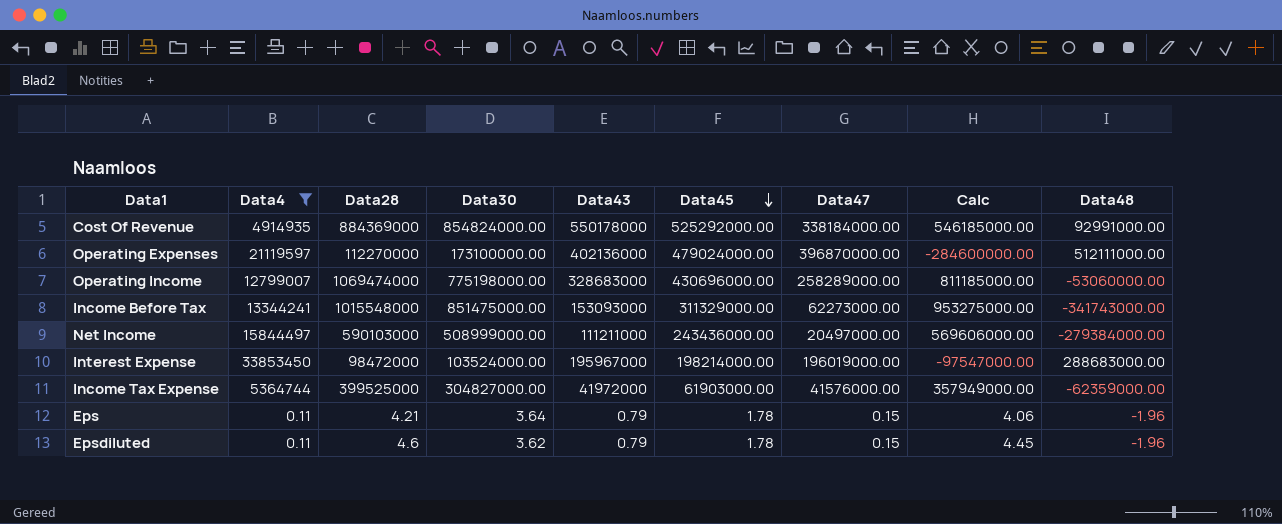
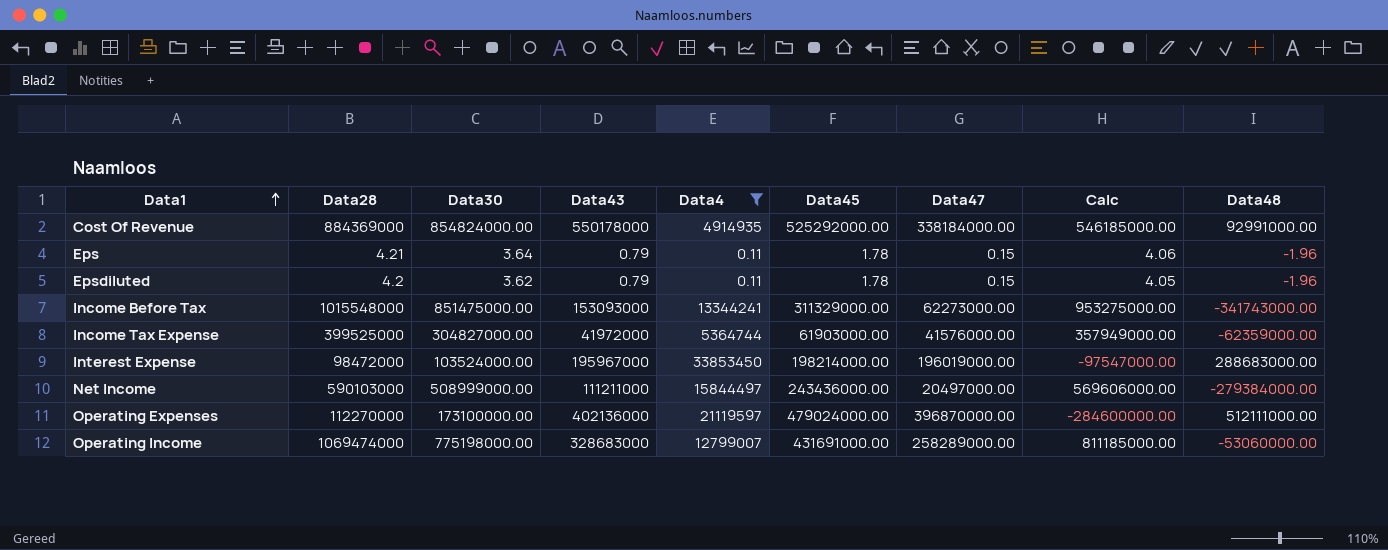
row order: Data45 descending -> Data1 ascending
column Data4 | position: 2 -> 5
Epsdiluted | Data28: 4.6 -> 4.2
Epsdiluted | Calc: 4.45 -> 4.05
Operating Income | Data45: 430696000.00 -> 431691000.00

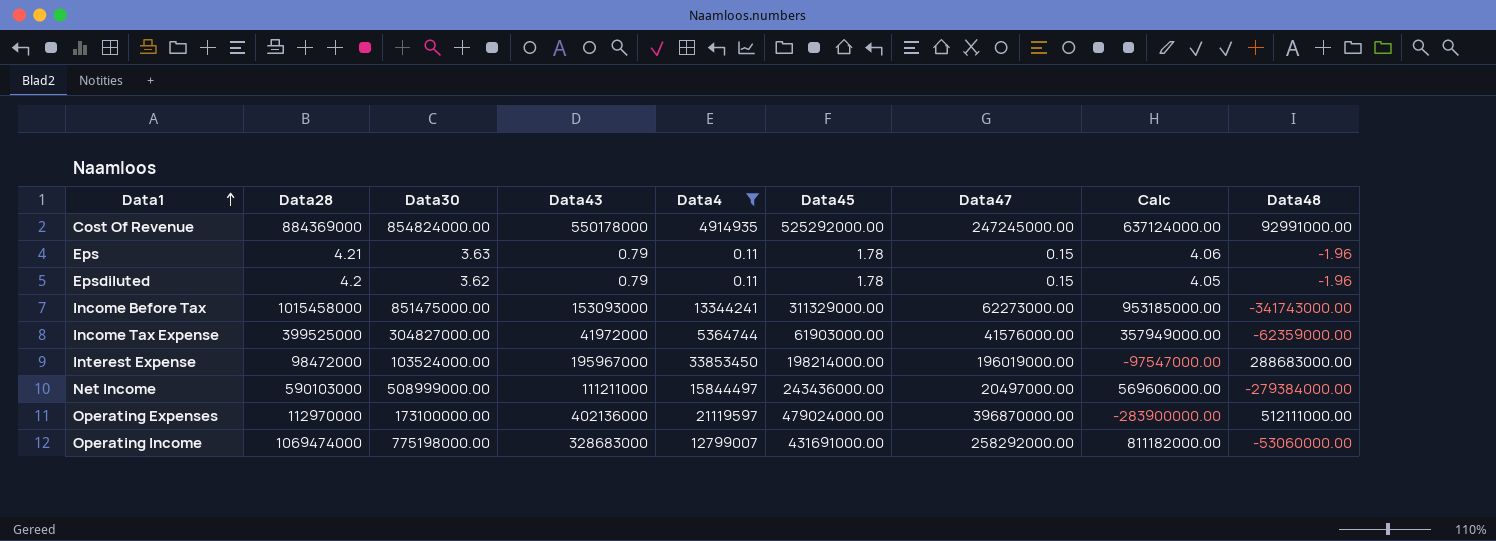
Cost Of Revenue | Data47: 338184000.00 -> 247245000.00
Cost Of Revenue | Calc: 546185000.00 -> 637124000.00
Eps | Data30: 3.64 -> 3.63
Income Before Tax | Data28: 1015548000 -> 1015458000
Income Before Tax | Calc: 953275000.00 -> 953185000.00
Operating Expenses | Data28: 112270000 -> 112970000
Operating Expenses | Calc: -284600000.00 -> -283900000.00
Operating Income | Data47: 258289000.00 -> 258292000.00
Operating Income | Calc: 811185000.00 -> 811182000.00

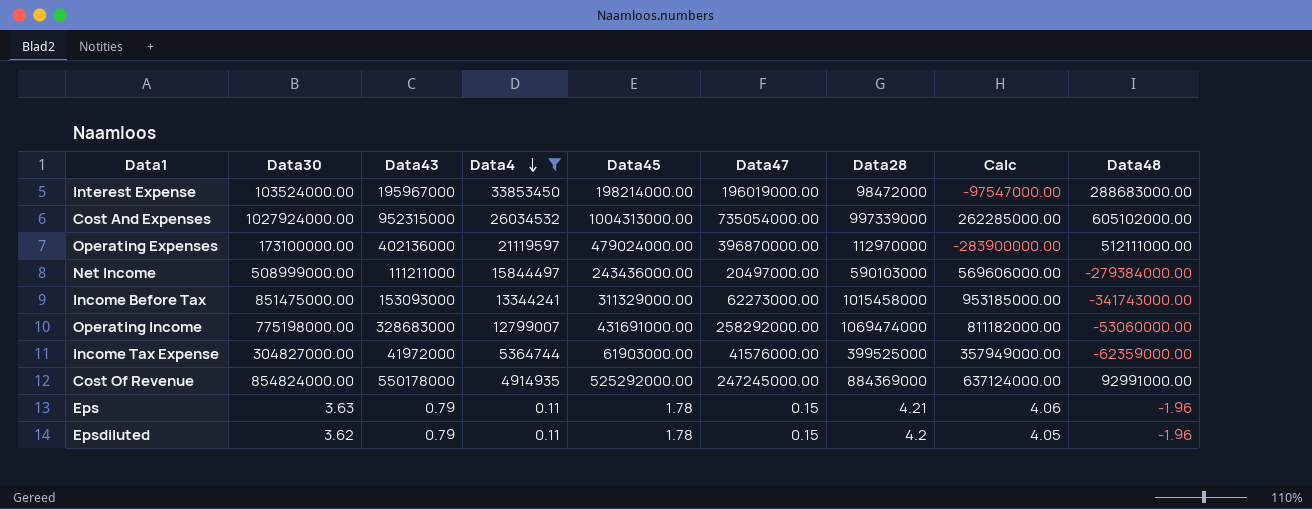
row order: Data1 ascending -> Data4 descending
column Data28 | position: 2 -> 7
row Cost And Expenses: none -> 1027924000.00 | 952315000 | 26034532 | 1004313000.00 | 735054000.00 | 997339000 | 262285000.00 | 605102000.00

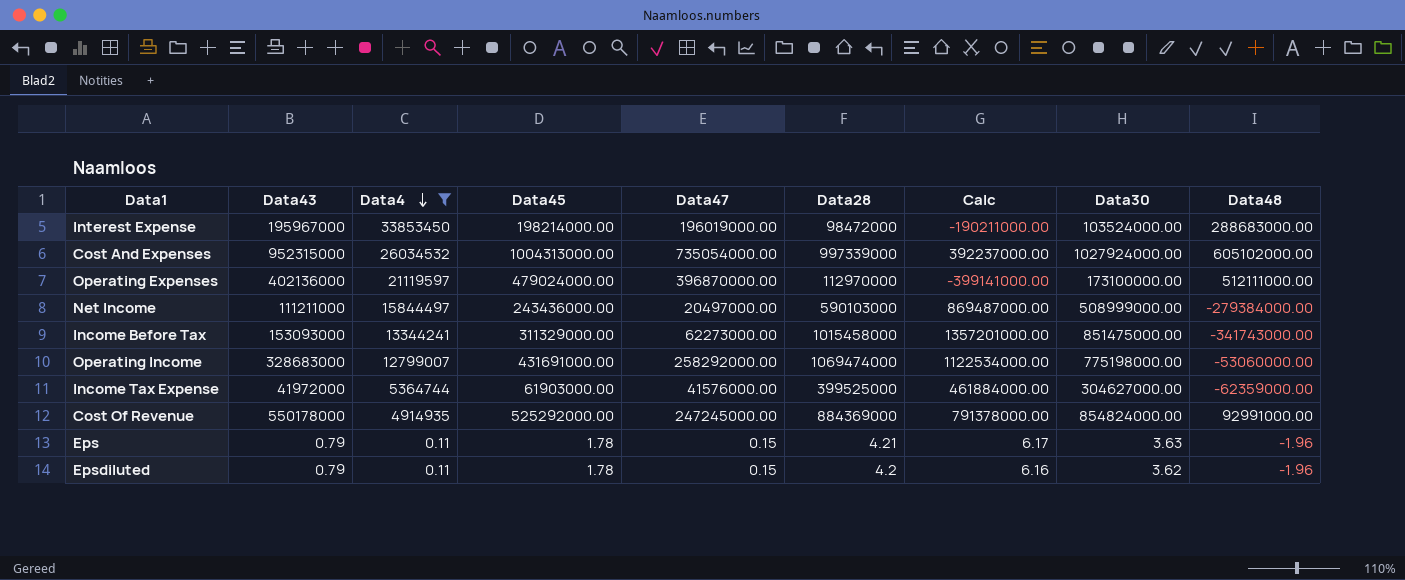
column Calc | formula: [Data28] - [Data47] -> [Data28] - [Data48]
column Data30 | position: 2 -> 8
Income Tax Expense | Data30: 304827000.00 -> 304627000.00

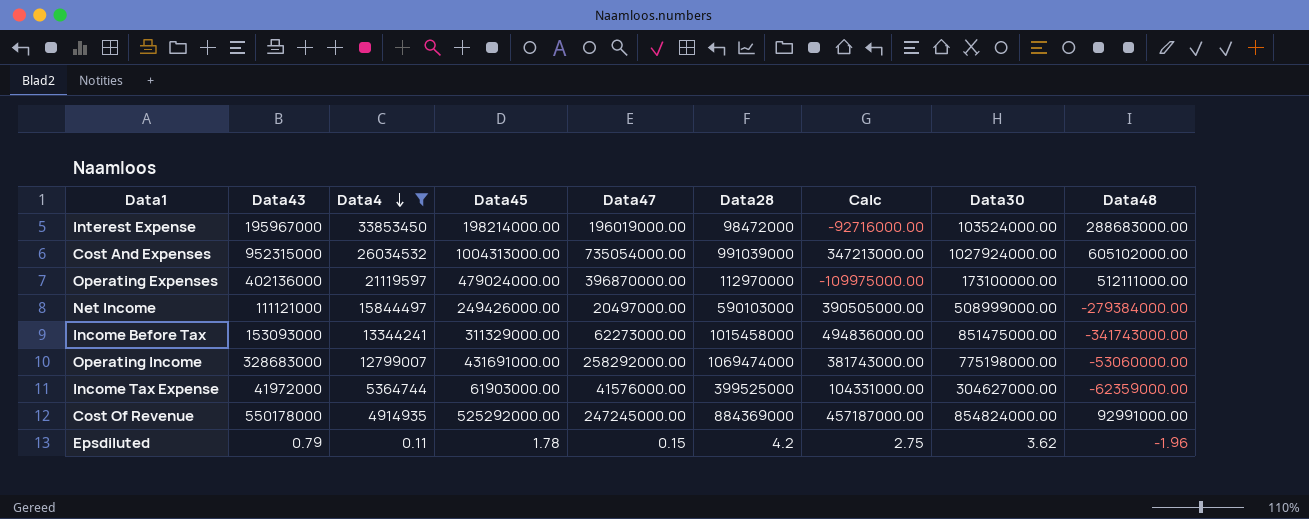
column Calc | formula: [Data28] - [Data48] -> [Data43] - [Data48]
row Eps: 0.79 | 0.11 | 1.78 | 0.15 | 4.21 | 6.17 | 3.63 | -1.96 -> none
Cost And Expenses | Data28: 997339000 -> 991039000
Net Income | Data43: 111211000 -> 111121000
Net Income | Data45: 243436000.00 -> 249426000.00

